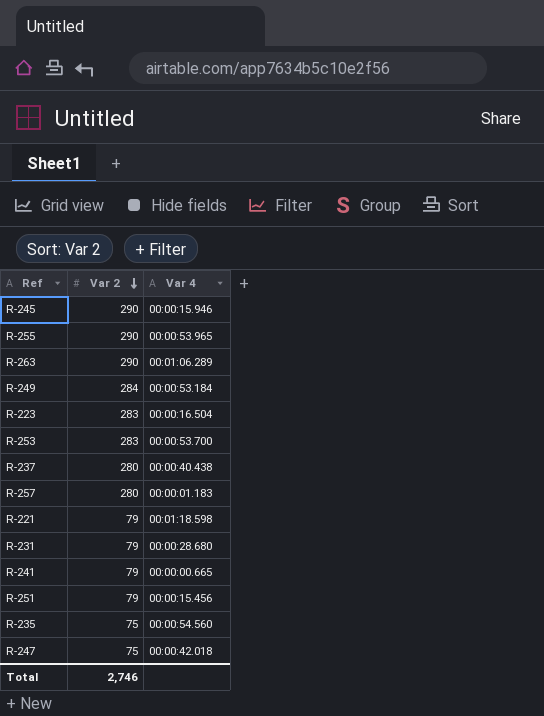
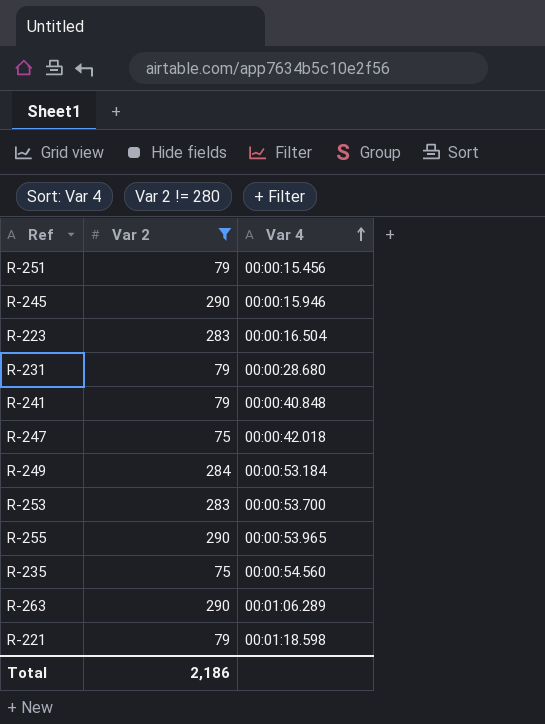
filter: none -> Var 2 != 280
row order: Var 2 descending -> Var 4 ascending
R-241 | Var 4: 00:00:00.665 -> 00:00:40.848
Total | Var 2: 2,746 -> 2,186

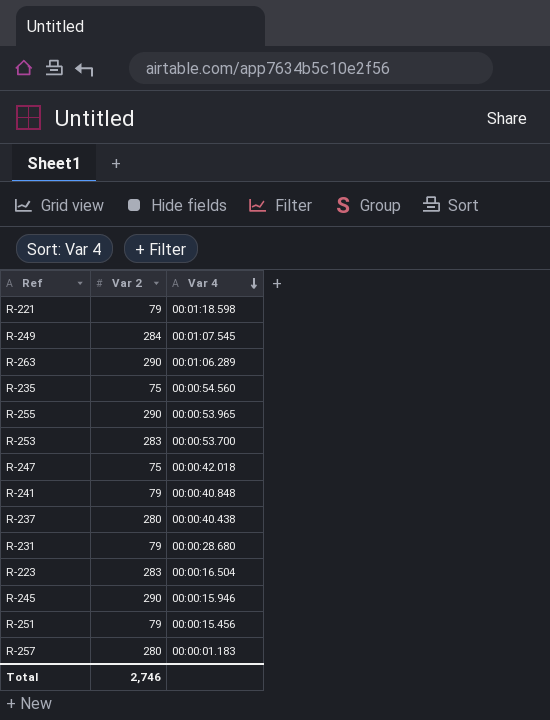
filter: Var 2 != 280 -> none
row order: Var 4 ascending -> Var 4 descending
R-249 | Var 4: 00:00:53.184 -> 00:01:07.545
Total | Var 2: 2,186 -> 2,746

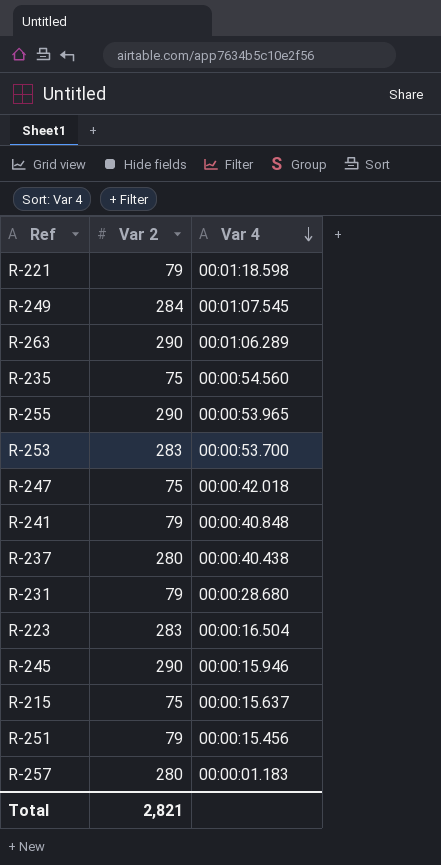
row R-215: none -> 75 | 00:00:15.637
Total | Var 2: 2,746 -> 2,821

